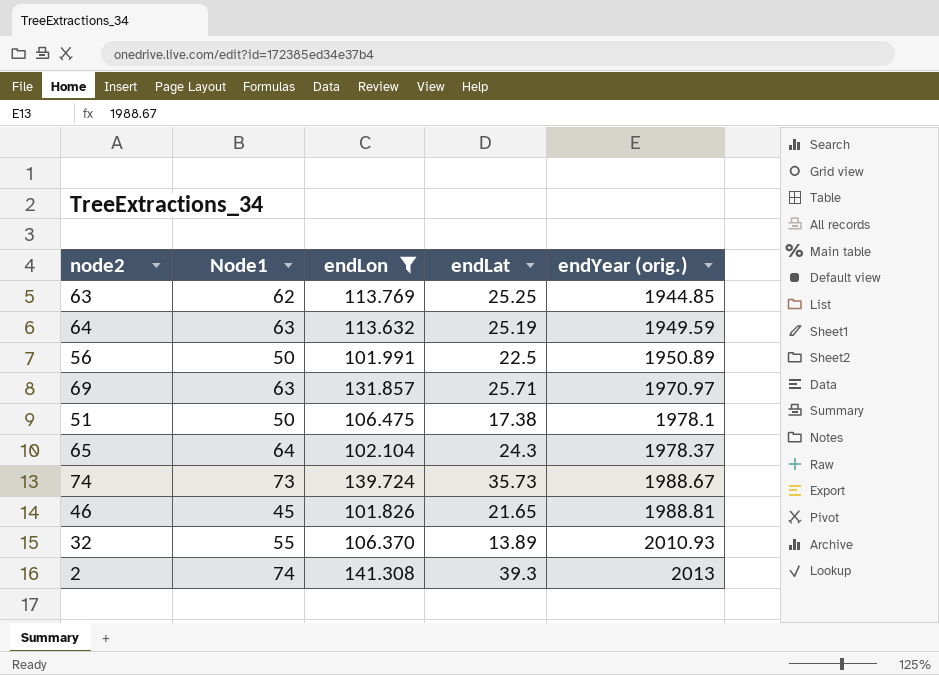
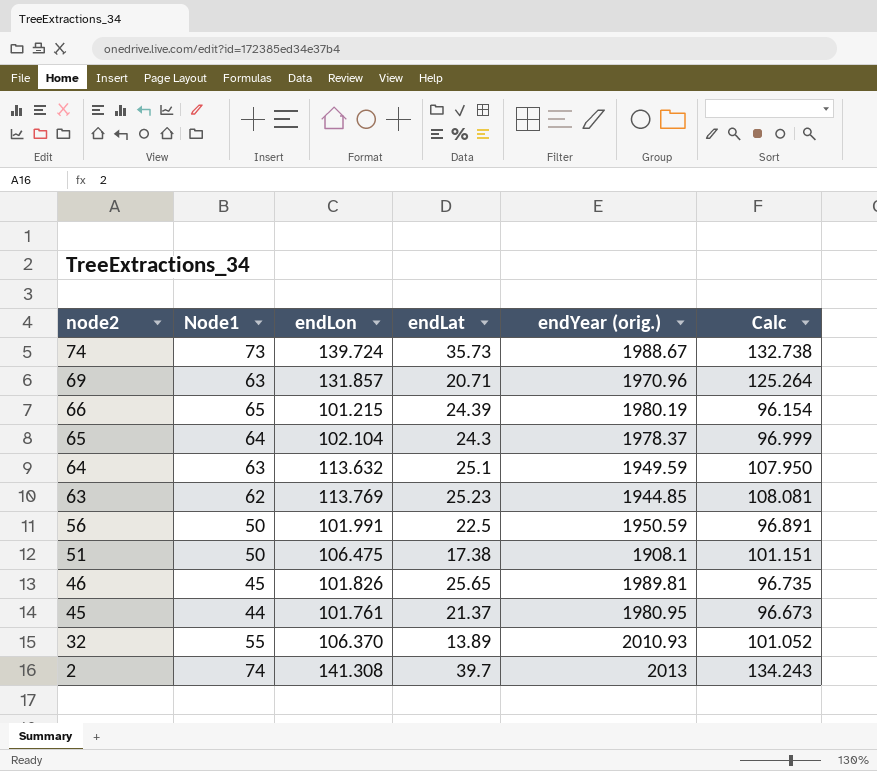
filter: endLon >= 101.826 -> none
row order: endYear (orig.) ascending -> node2 descending
column Calc | formula: none -> [endLon] * 0.95
69 | endLat: 25.71 -> 20.71
69 | endYear (orig.): 1970.97 -> 1970.96
64 | endLat: 25.19 -> 25.1
63 | endLat: 25.25 -> 25.23
56 | endYear (orig.): 1950.89 -> 1950.59
51 | endYear (orig.): 1978.1 -> 1908.1
46 | endLat: 21.65 -> 25.65
46 | endYear (orig.): 1988.81 -> 1989.81
2 | endLat: 39.3 -> 39.7

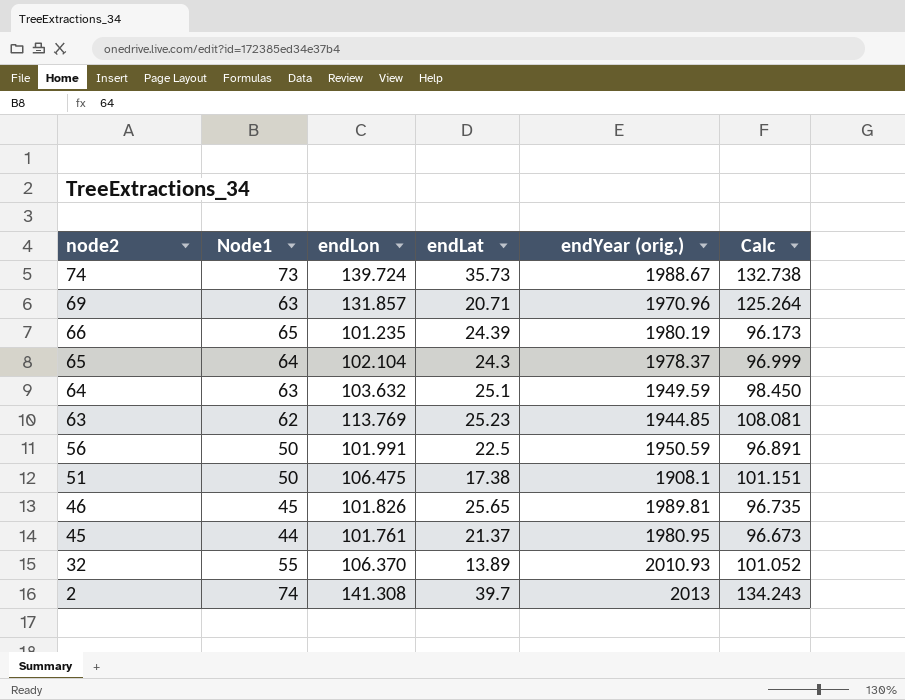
66 | endLon: 101.215 -> 101.235
66 | Calc: 96.154 -> 96.173
64 | endLon: 113.632 -> 103.632
64 | Calc: 107.950 -> 98.450

